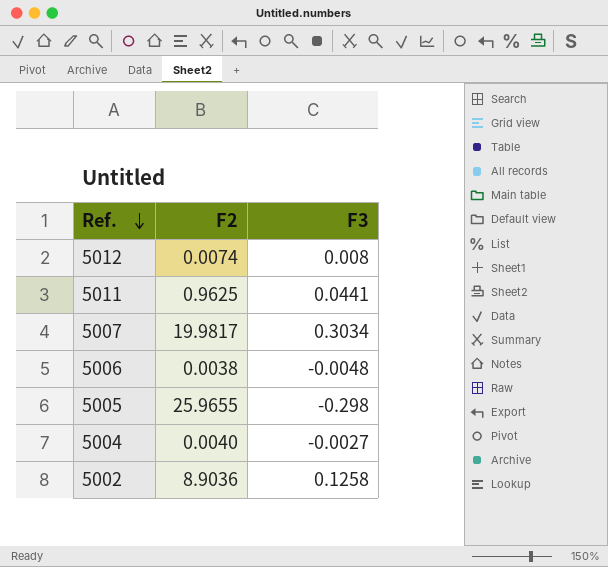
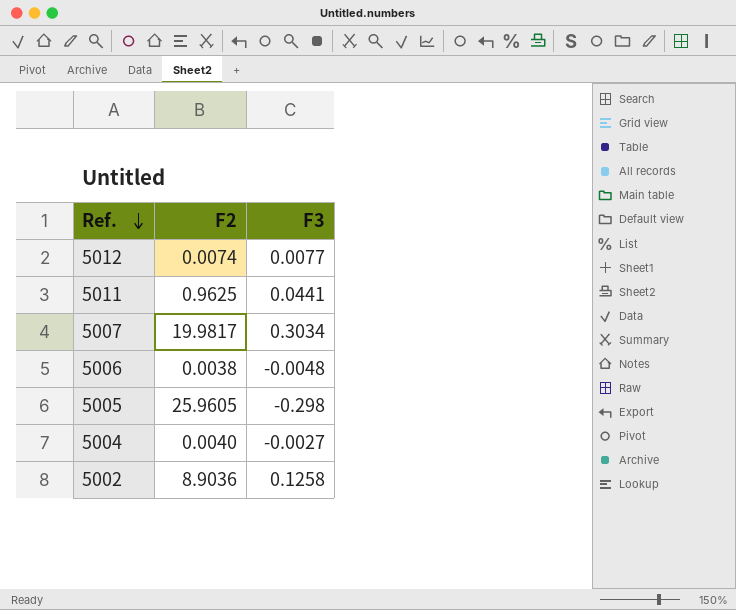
5012 | F3: 0.008 -> 0.0077
5005 | F2: 25.9655 -> 25.9605

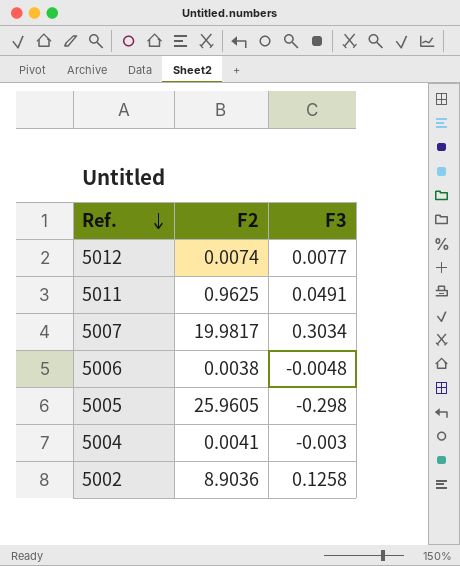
5011 | F3: 0.0441 -> 0.0491
5004 | F2: 0.0040 -> 0.0041
5004 | F3: -0.0027 -> -0.003

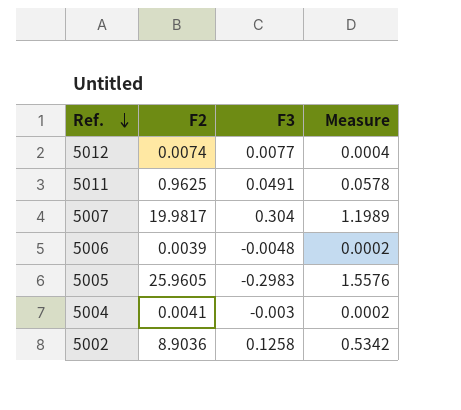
column Measure | formula: none -> [F2] * 0.06
5007 | F3: 0.3034 -> 0.304
5006 | F2: 0.0038 -> 0.0039
5005 | F3: -0.298 -> -0.2983

